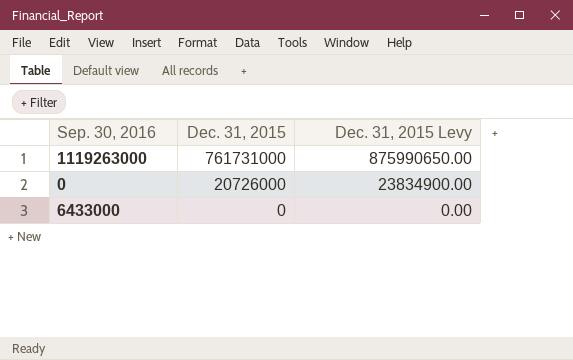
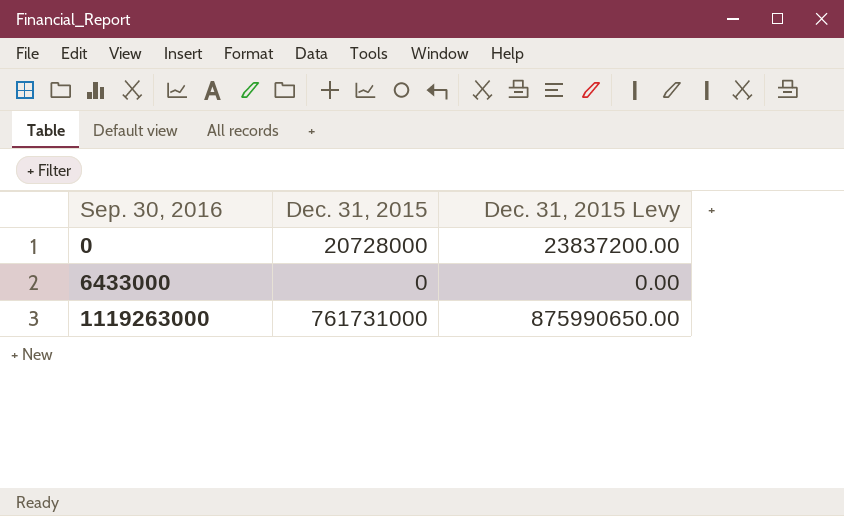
row order: Dec. 31, 2015 descending -> Sep. 30, 2016 ascending
0 | Dec. 31, 2015: 20726000 -> 20728000
0 | Dec. 31, 2015 Levy: 23834900.00 -> 23837200.00

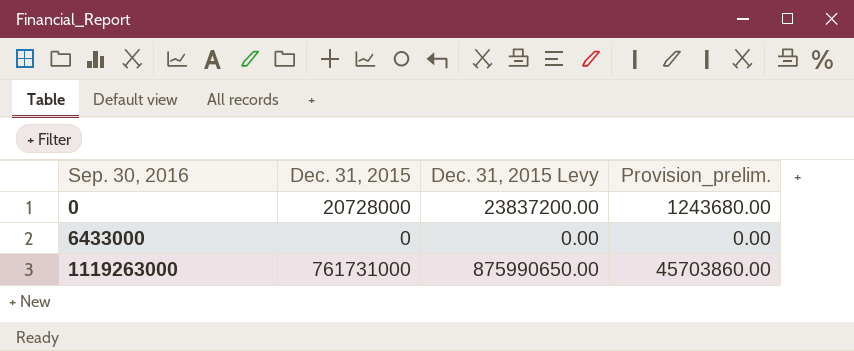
column Provision_prelim. | formula: none -> [Dec. 31, 2015] * 0.06

